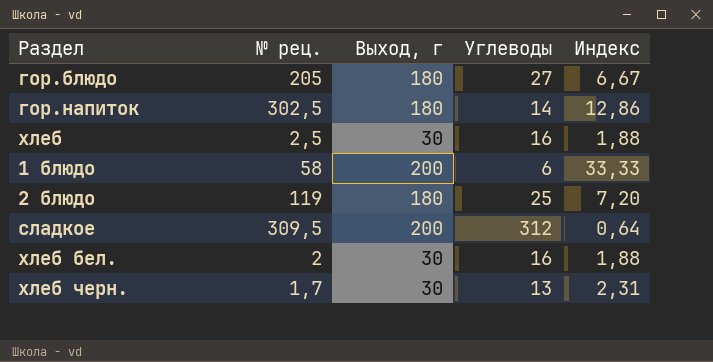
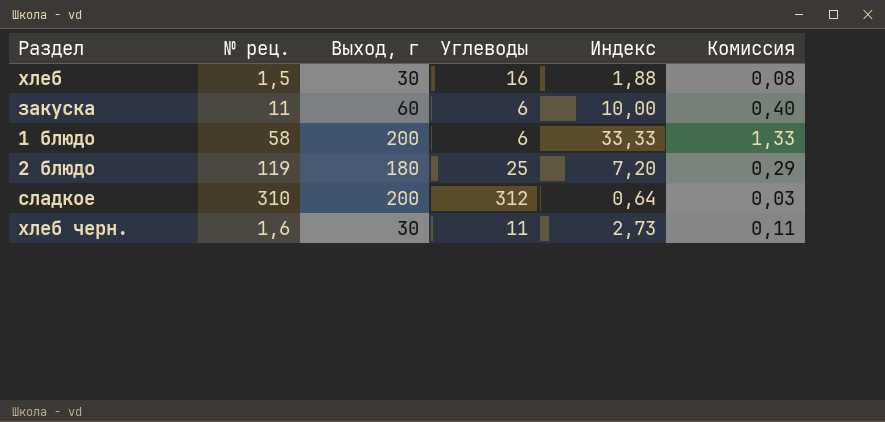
column Комиссия | formula: none -> [Индекс] * 0,04
row гор.блюдо: 205 | 180 | 27 | 6,67 -> none
row гор.напиток: 302,5 | 180 | 14 | 12,86 -> none
row хлеб бел.: 2 | 30 | 16 | 1,88 -> none
хлеб | № рец.: 2,5 -> 1,5
row закуска: none -> 11 | 60 | 6 | 10,00 | 0,40
сладкое | № рец.: 309,5 -> 310
хлеб черн. | № рец.: 1,7 -> 1,6
хлеб черн. | Углеводы: 13 -> 11
хлеб черн. | Индекс: 2,31 -> 2,73

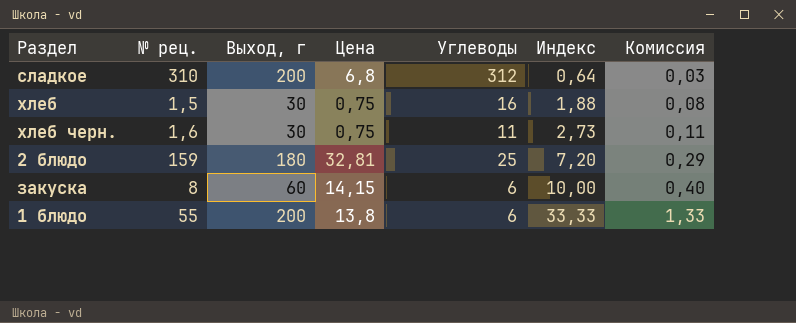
row order: none -> Индекс ascending
column Цена | position: none -> 4
2 блюдо | № рец.: 119 -> 159
закуска | № рец.: 11 -> 8
1 блюдо | № рец.: 58 -> 55

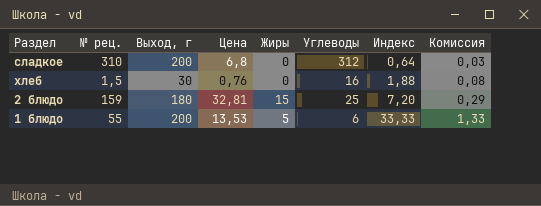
column Жиры | position: none -> 5
row хлеб черн.: 1,6 | 30 | 0,75 | 11 | 2,73 | 0,11 -> none
row закуска: 8 | 60 | 14,15 | 6 | 10,00 | 0,40 -> none
хлеб | Цена: 0,75 -> 0,76
1 блюдо | Цена: 13,8 -> 13,53

